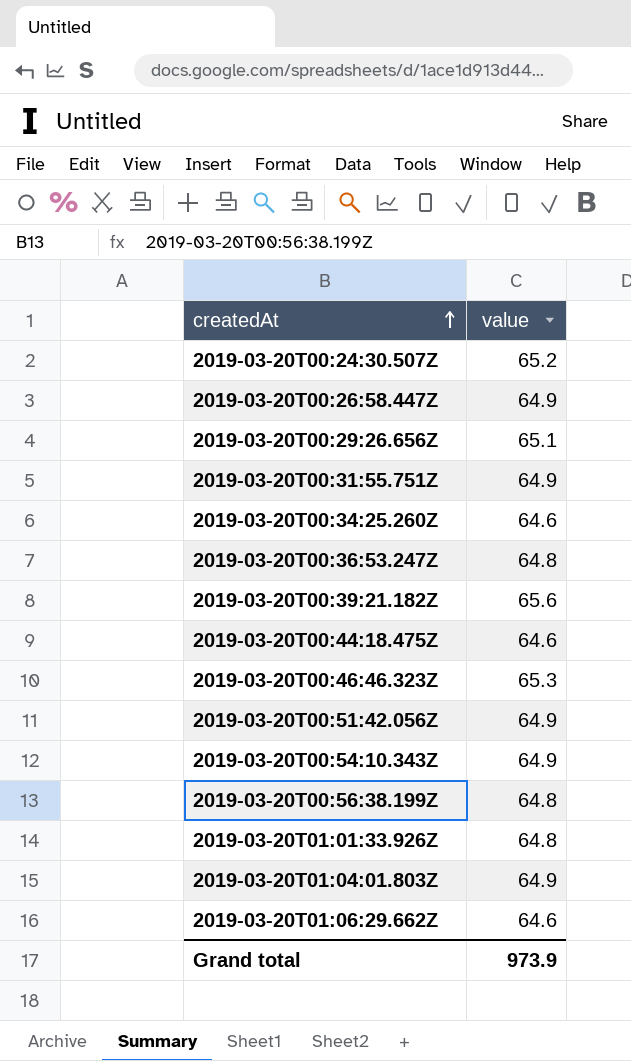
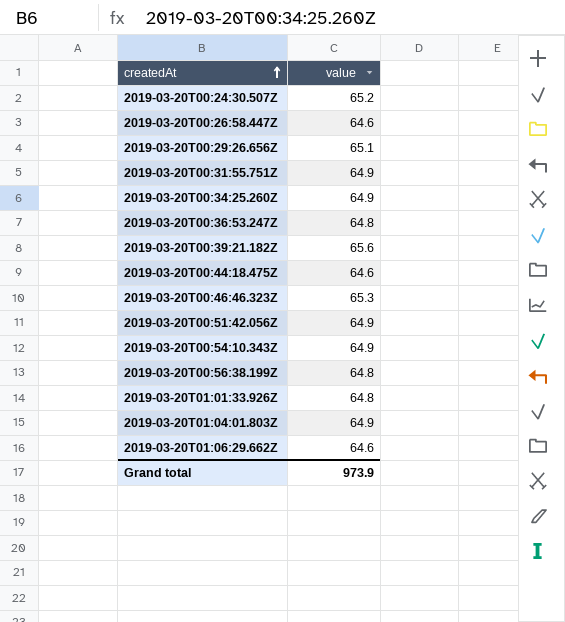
2019-03-20T00:26:58.447Z | value: 64.9 -> 64.6
2019-03-20T00:34:25.260Z | value: 64.6 -> 64.9

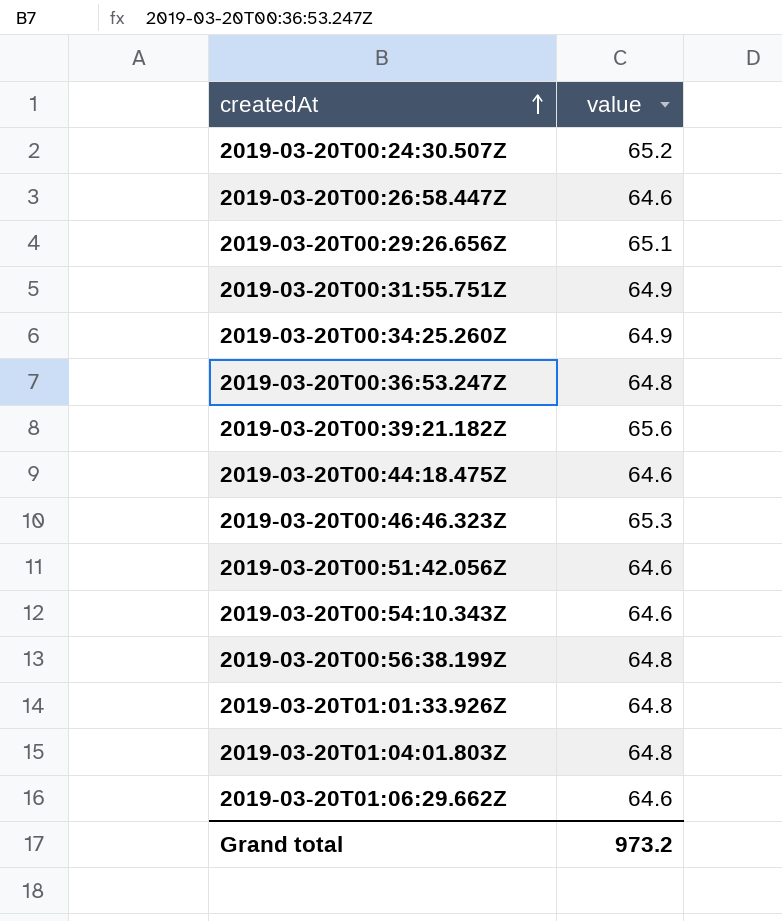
2019-03-20T00:51:42.056Z | value: 64.9 -> 64.6
2019-03-20T00:54:10.343Z | value: 64.9 -> 64.6
2019-03-20T01:04:01.803Z | value: 64.9 -> 64.8
Grand total | value: 973.9 -> 973.2

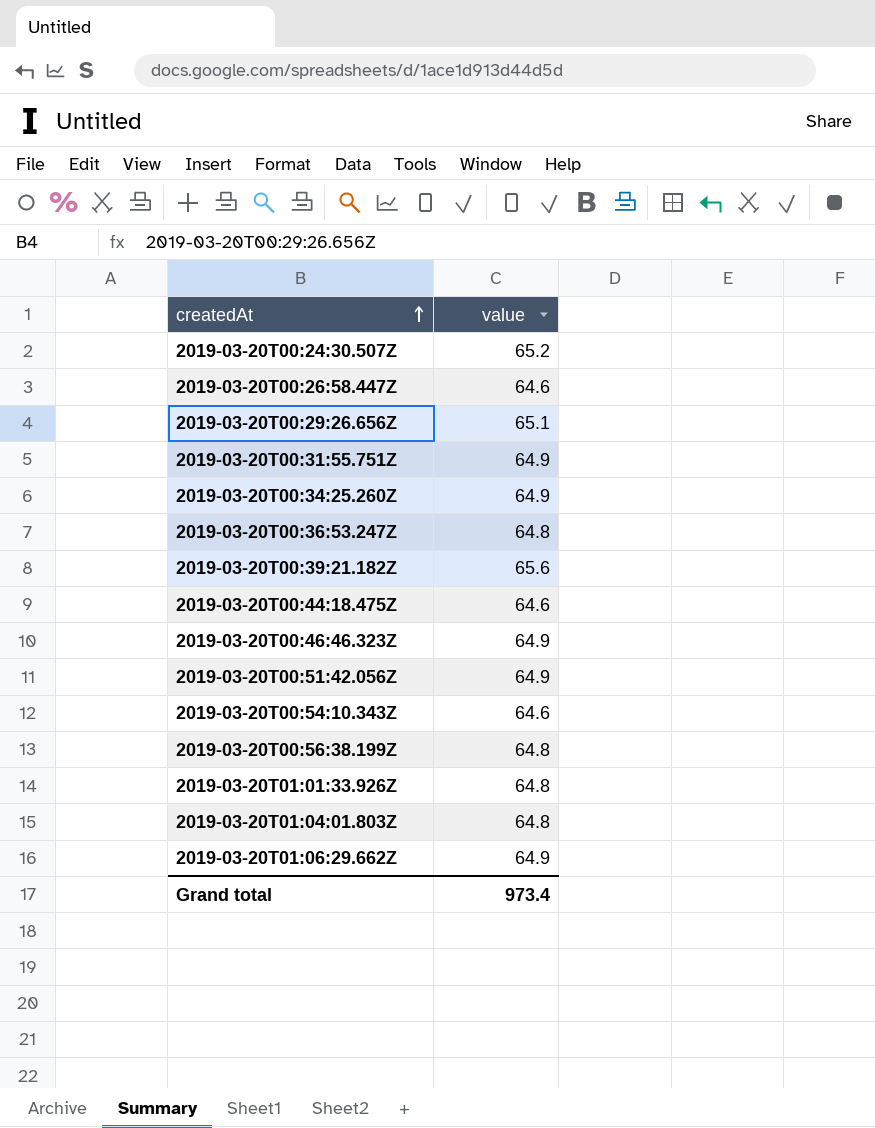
2019-03-20T00:46:46.323Z | value: 65.3 -> 64.9
2019-03-20T00:51:42.056Z | value: 64.6 -> 64.9
2019-03-20T01:06:29.662Z | value: 64.6 -> 64.9
Grand total | value: 973.2 -> 973.4

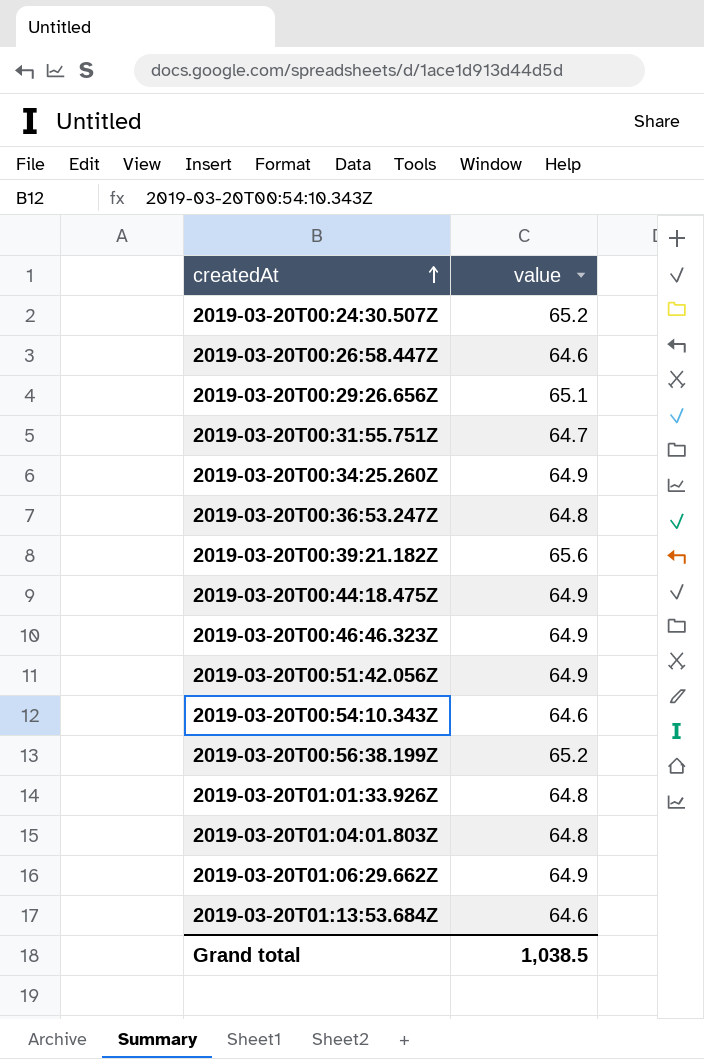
2019-03-20T00:31:55.751Z | value: 64.9 -> 64.7
2019-03-20T00:44:18.475Z | value: 64.6 -> 64.9
2019-03-20T00:56:38.199Z | value: 64.8 -> 65.2
row 2019-03-20T01:13:53.684Z: none -> 64.6
Grand total | value: 973.4 -> 1,038.5

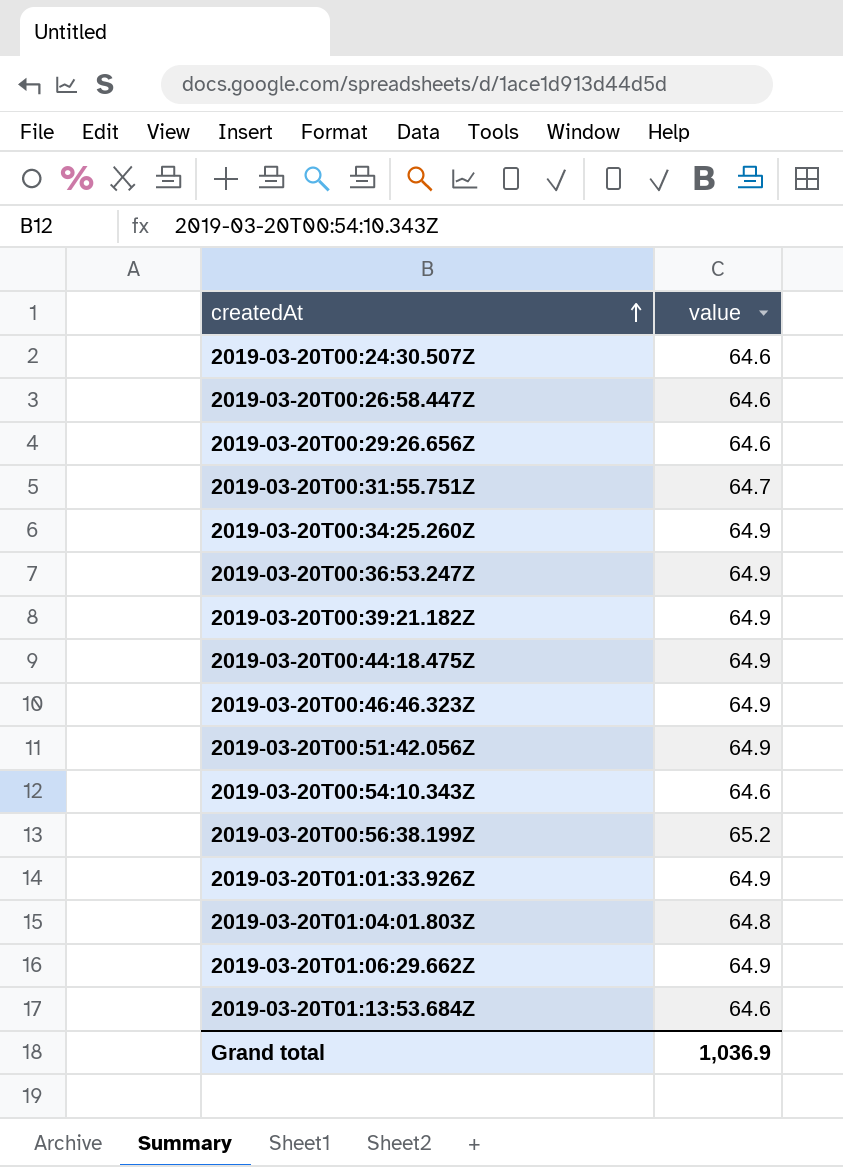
2019-03-20T00:24:30.507Z | value: 65.2 -> 64.6
2019-03-20T00:29:26.656Z | value: 65.1 -> 64.6
2019-03-20T00:36:53.247Z | value: 64.8 -> 64.9
2019-03-20T00:39:21.182Z | value: 65.6 -> 64.9
2019-03-20T01:01:33.926Z | value: 64.8 -> 64.9
Grand total | value: 1,038.5 -> 1,036.9

